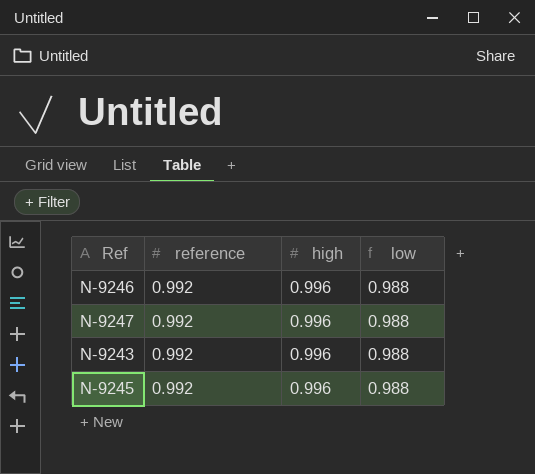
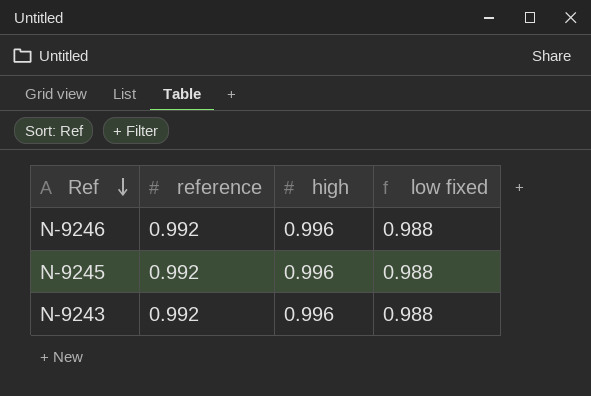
row order: none -> Ref descending
column name: low -> low fixed
row N-9247: 0.992 | 0.996 | 0.988 -> none

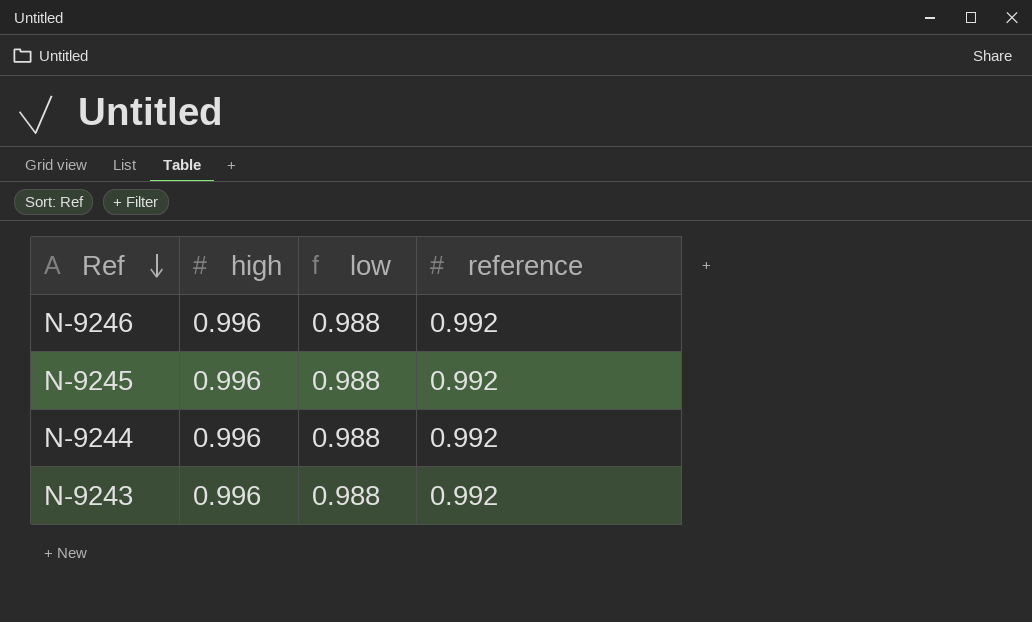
column name: low fixed -> low
column reference | position: 2 -> 4
row N-9244: none -> 0.996 | 0.988 | 0.992

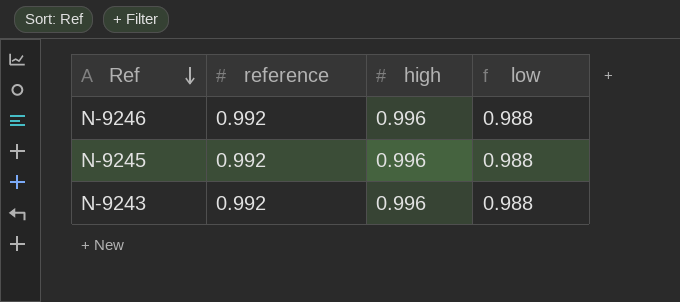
column reference | position: 4 -> 2
row N-9244: 0.996 | 0.988 | 0.992 -> none

